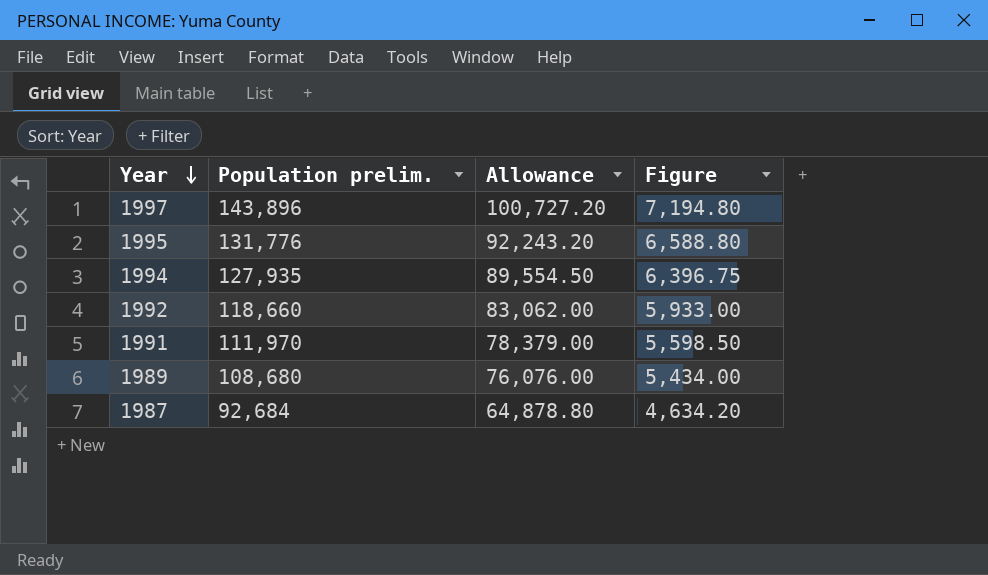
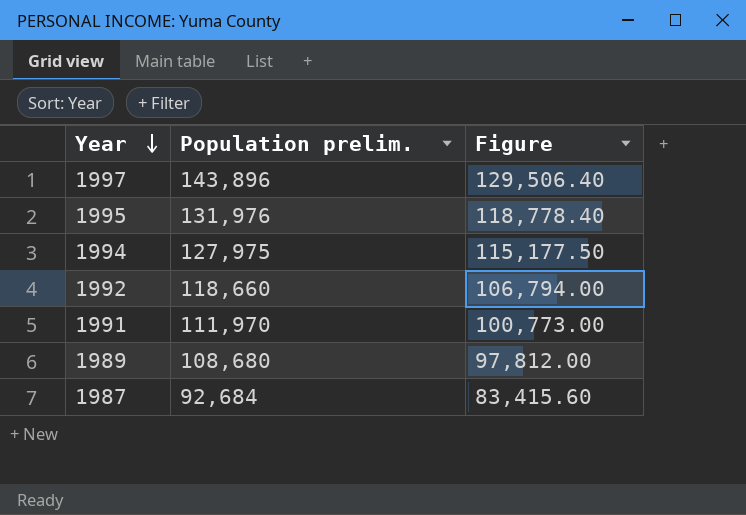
column Allowance | formula: [Population prelim.] * 0.7 -> none
column Figure | formula: [Population prelim.] * 0.05 -> [Population prelim.] * 0.9
1995 | Population prelim.: 131,776 -> 131,976
1994 | Population prelim.: 127,935 -> 127,975

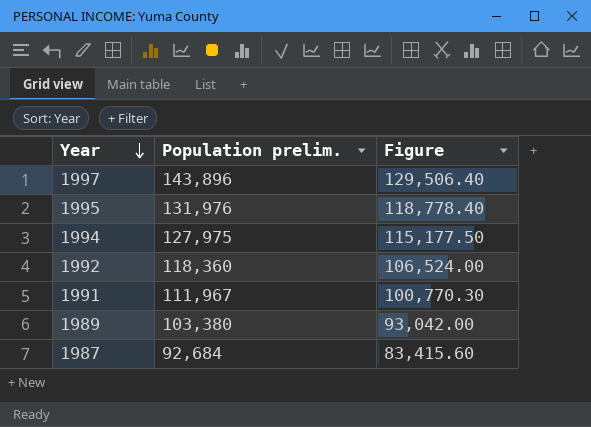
1992 | Population prelim.: 118,660 -> 118,360
1992 | Figure: 106,794.00 -> 106,524.00
1991 | Population prelim.: 111,970 -> 111,967
1991 | Figure: 100,773.00 -> 100,770.30
1989 | Population prelim.: 108,680 -> 103,380
1989 | Figure: 97,812.00 -> 93,042.00

